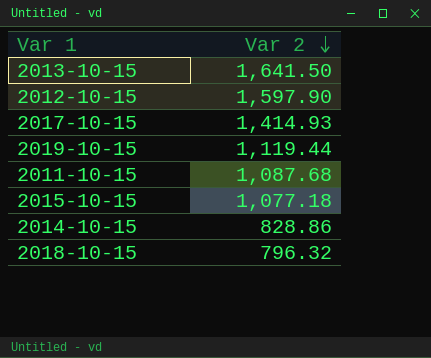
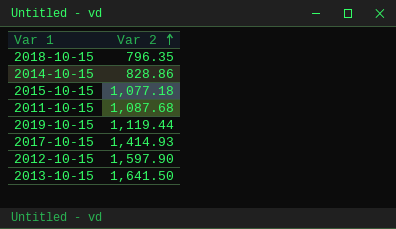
row order: Var 2 descending -> Var 2 ascending
2018-10-15 | Var 2: 796.32 -> 796.35

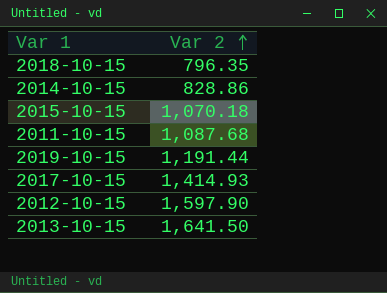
2015-10-15 | Var 2: 1,077.18 -> 1,070.18
2019-10-15 | Var 2: 1,119.44 -> 1,191.44

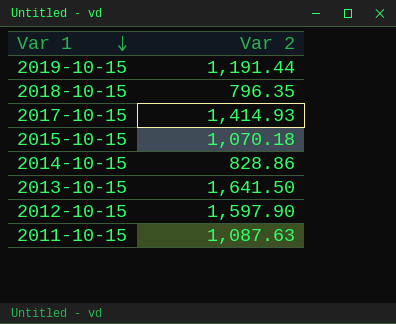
row order: Var 2 ascending -> Var 1 descending
2011-10-15 | Var 2: 1,087.68 -> 1,087.63

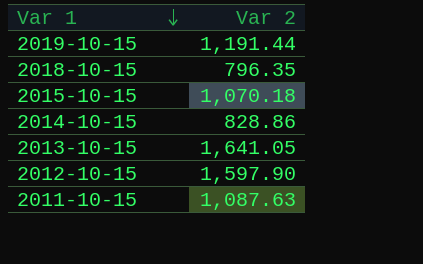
row 2017-10-15: 1,414.93 -> none
2013-10-15 | Var 2: 1,641.50 -> 1,641.05

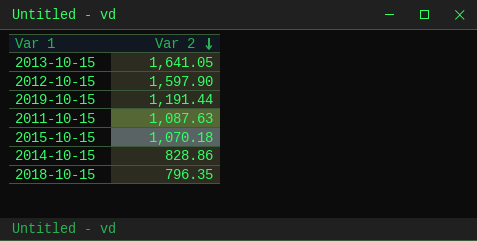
row order: Var 1 descending -> Var 2 descending

